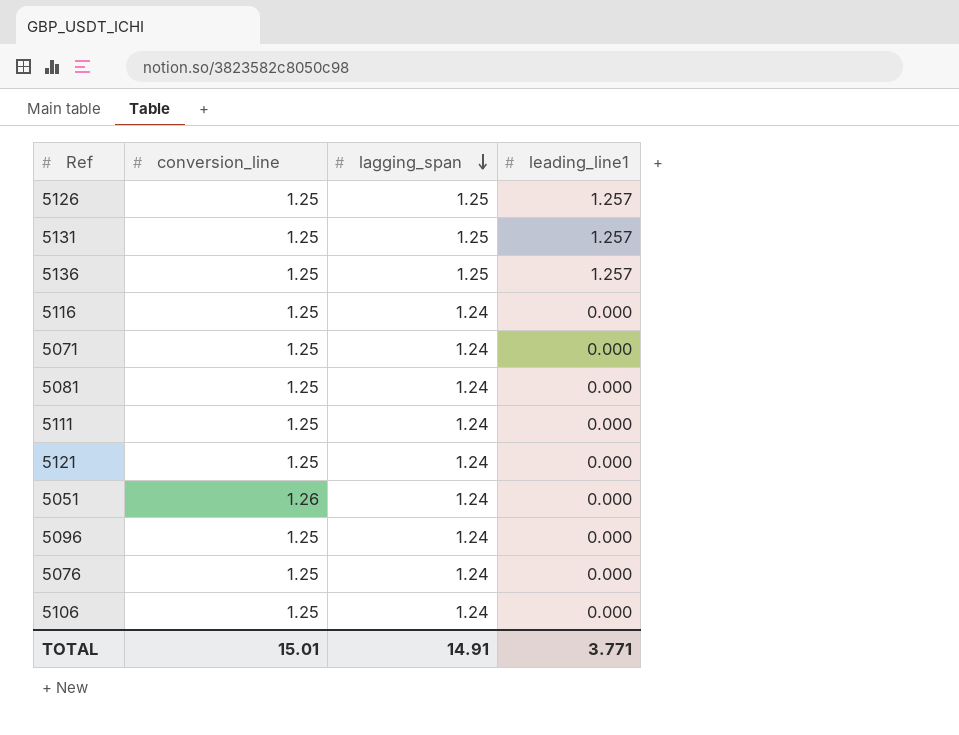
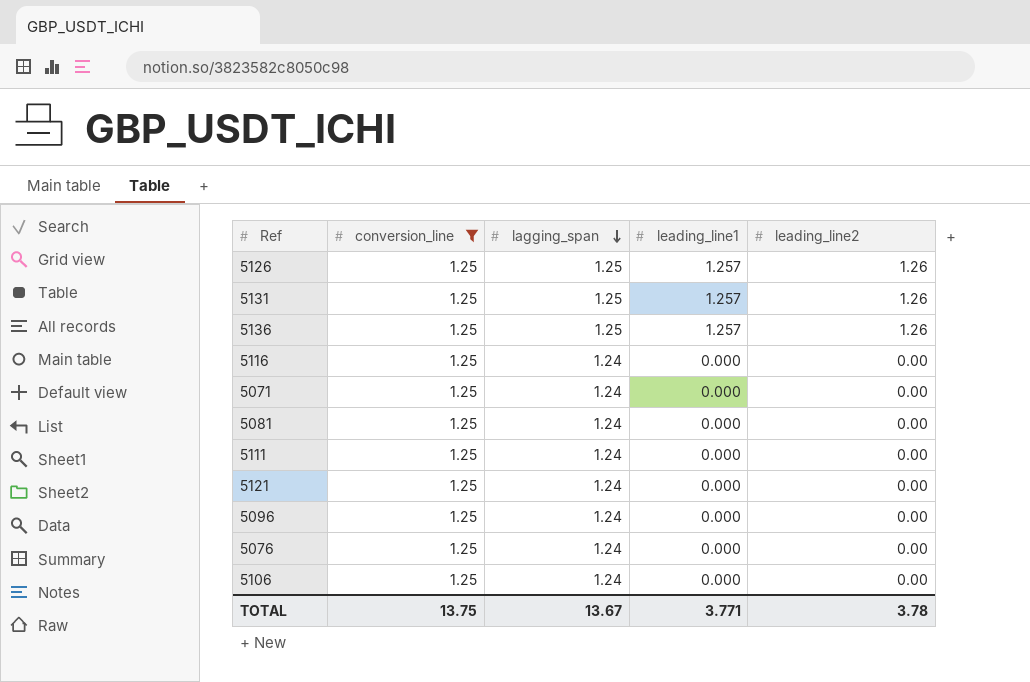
filter: none -> conversion_line = 1.25
column leading_line2 | position: none -> 5
TOTAL | conversion_line: 15.01 -> 13.75
TOTAL | lagging_span: 14.91 -> 13.67

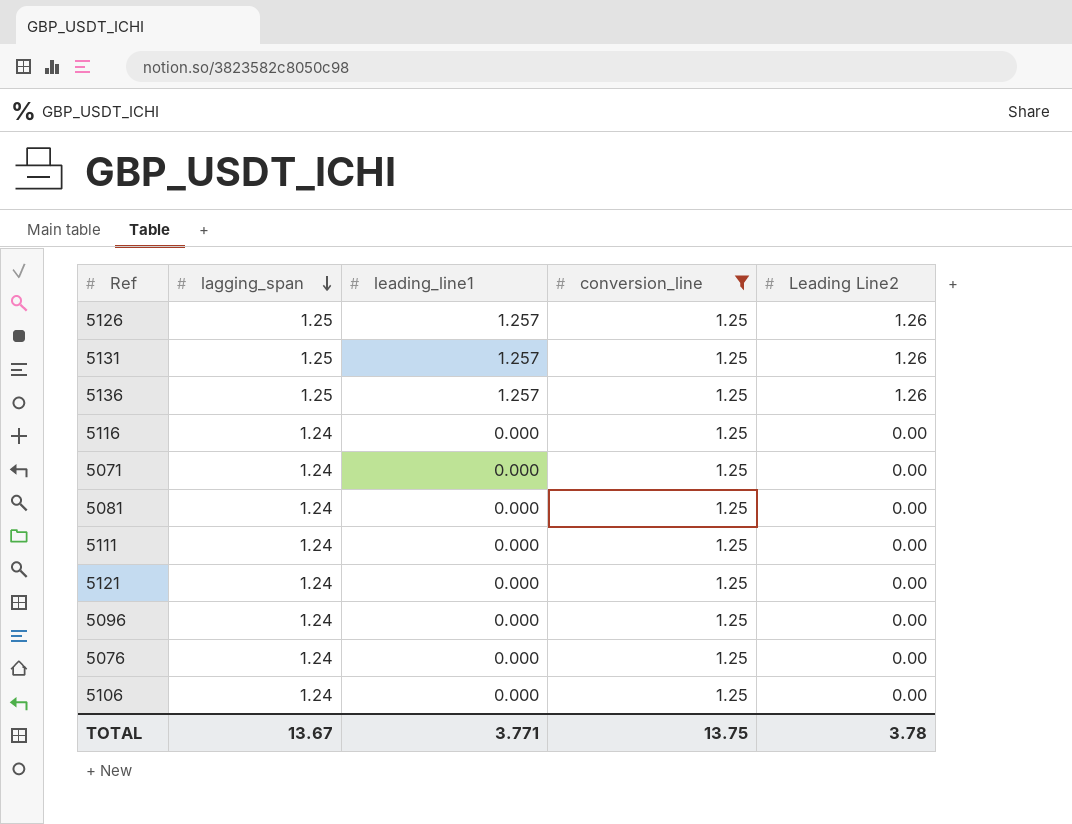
column conversion_line | position: 2 -> 4
column name: leading_line2 -> Leading Line2

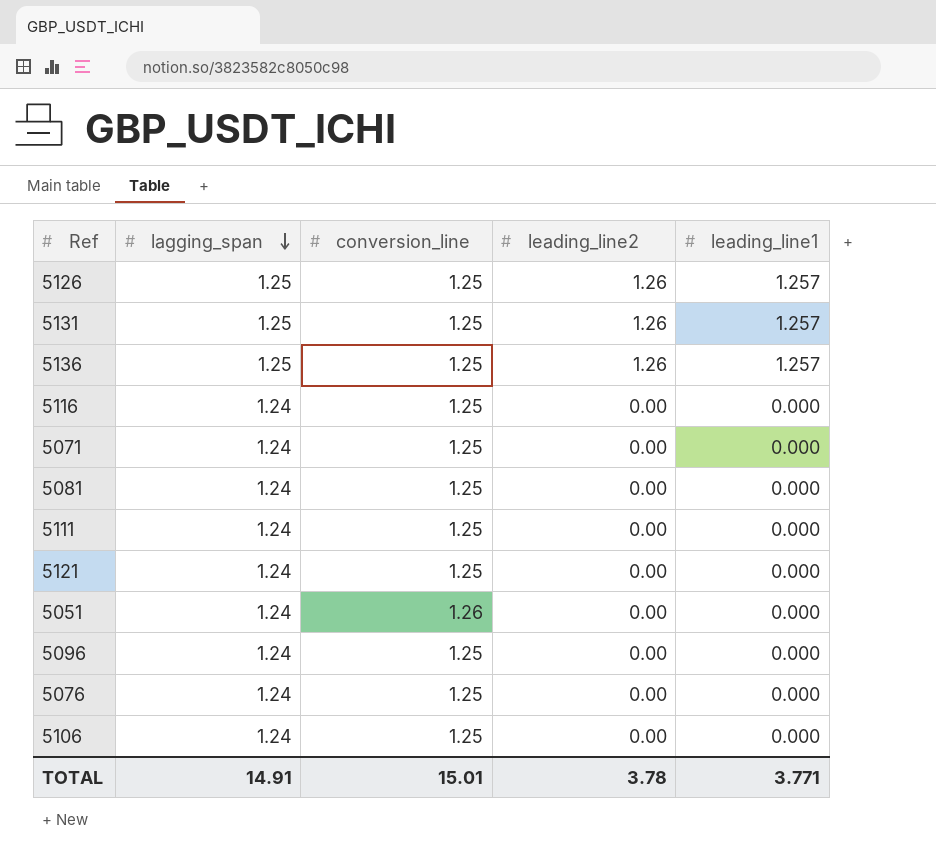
filter: conversion_line = 1.25 -> none
column name: Leading Line2 -> leading_line2
column leading_line1 | position: 3 -> 5
TOTAL | lagging_span: 13.67 -> 14.91
TOTAL | conversion_line: 13.75 -> 15.01

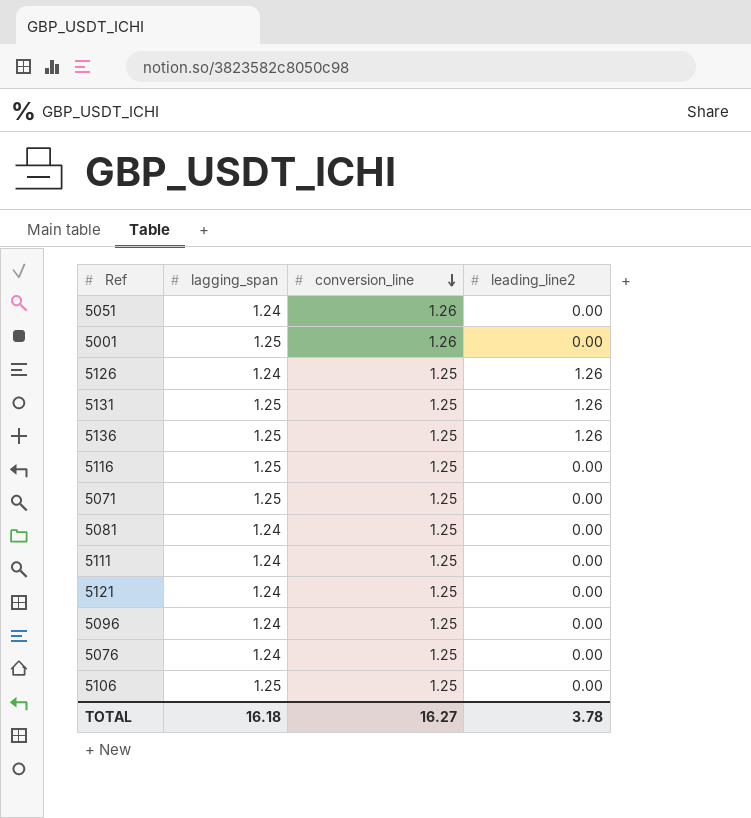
row order: lagging_span descending -> conversion_line descending
column leading_line1 | position: 5 -> none
row 5001: none -> 1.25 | 1.26 | 0.00
5126 | lagging_span: 1.25 -> 1.24
5116 | lagging_span: 1.24 -> 1.25
5071 | lagging_span: 1.24 -> 1.25
5106 | lagging_span: 1.24 -> 1.25
TOTAL | lagging_span: 14.91 -> 16.18
TOTAL | conversion_line: 15.01 -> 16.27

